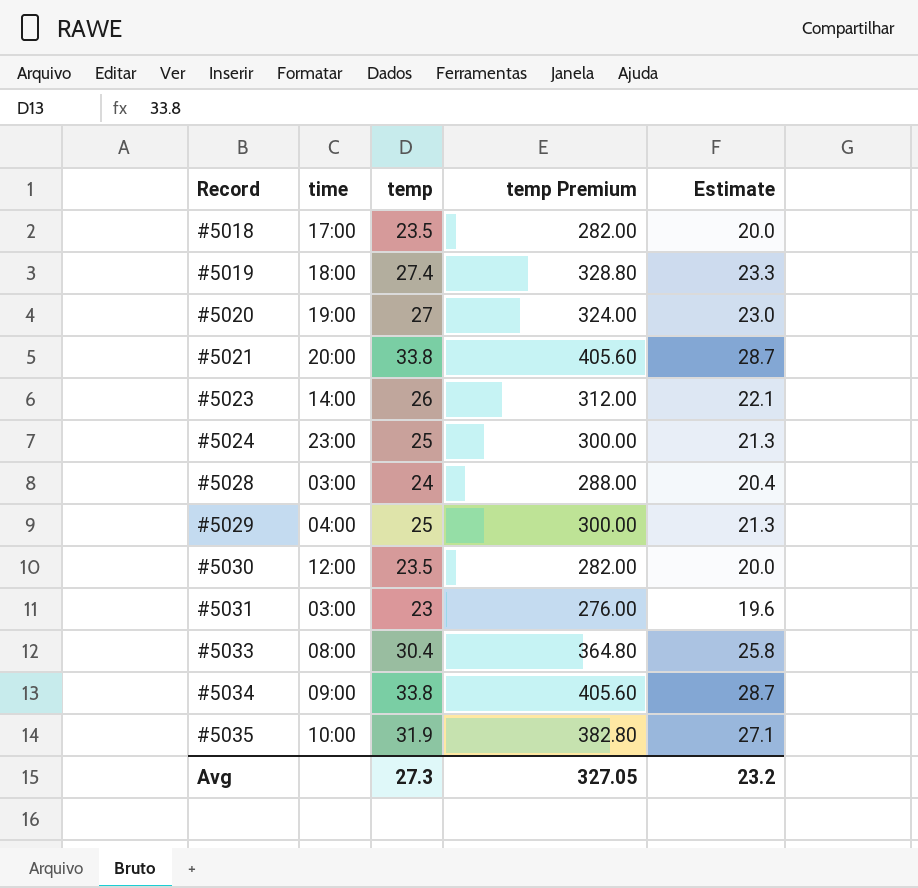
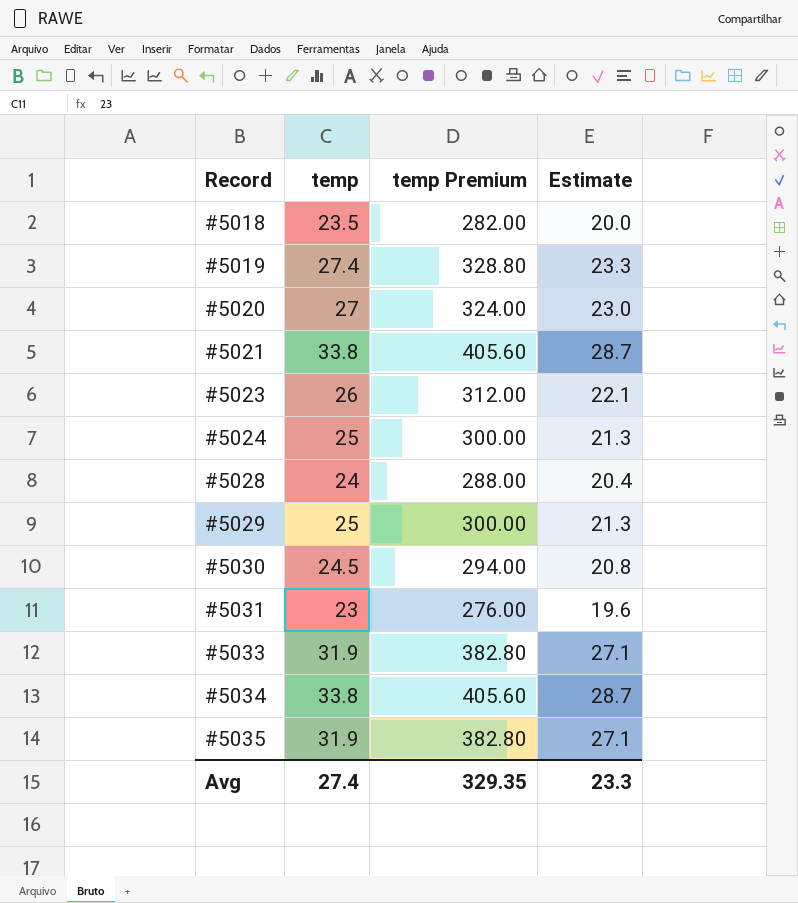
column time | position: 2 -> none
#5030 | temp: 23.5 -> 24.5
#5030 | temp Premium: 282.00 -> 294.00
#5030 | Estimate: 20.0 -> 20.8
#5033 | temp: 30.4 -> 31.9
#5033 | temp Premium: 364.80 -> 382.80
#5033 | Estimate: 25.8 -> 27.1
Avg | temp: 27.3 -> 27.4
Avg | temp Premium: 327.05 -> 329.35
Avg | Estimate: 23.2 -> 23.3

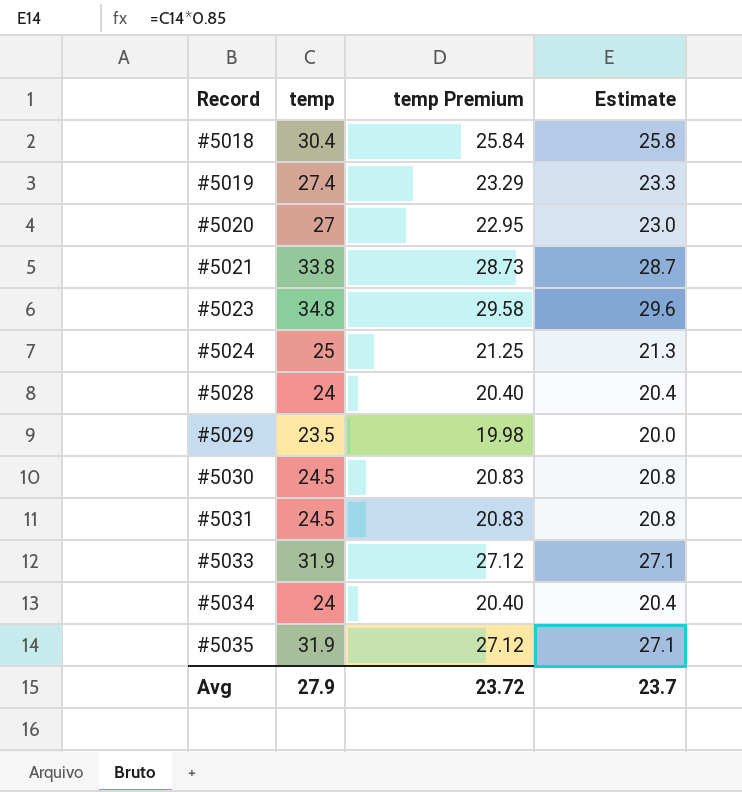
column temp Premium | formula: [temp] * 12 -> [temp] * 0.85
#5018 | temp: 23.5 -> 30.4
#5018 | Estimate: 20.0 -> 25.8
#5023 | temp: 26 -> 34.8
#5023 | Estimate: 22.1 -> 29.6
#5029 | temp: 25 -> 23.5
#5029 | Estimate: 21.3 -> 20.0
#5031 | temp: 23 -> 24.5
#5031 | Estimate: 19.6 -> 20.8
#5034 | temp: 33.8 -> 24
#5034 | Estimate: 28.7 -> 20.4
Avg | temp: 27.4 -> 27.9
Avg | temp Premium: 329.35 -> 23.72
Avg | Estimate: 23.3 -> 23.7

